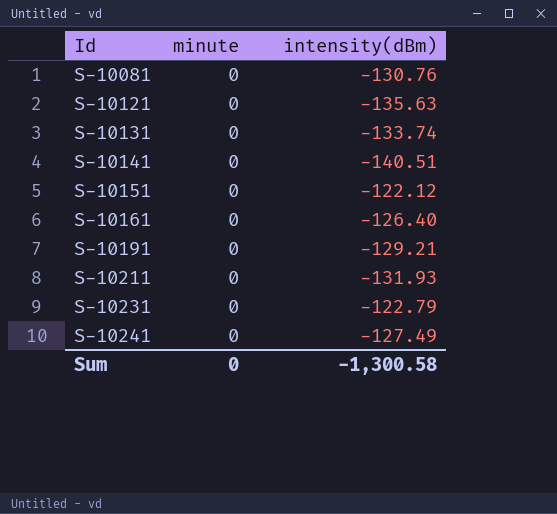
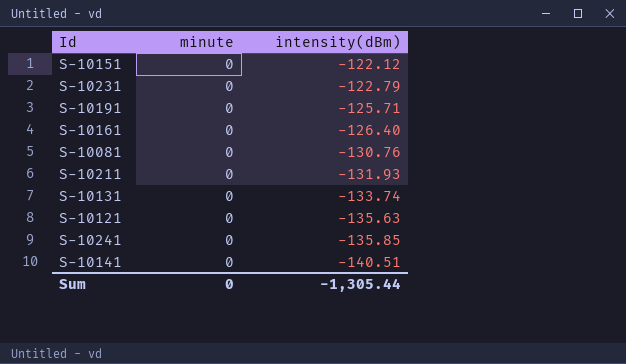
row order: Id ascending -> intensity(dBm) descending
S-10191 | intensity(dBm): -129.21 -> -125.71
S-10241 | intensity(dBm): -127.49 -> -135.85
Sum | intensity(dBm): -1,300.58 -> -1,305.44

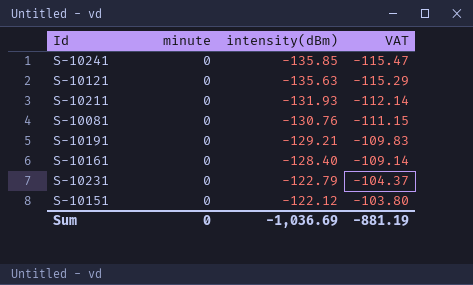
row order: intensity(dBm) descending -> intensity(dBm) ascending
column VAT | formula: none -> [intensity(dBm)] * 0.85
row S-10131: 0 | -133.74 -> none
row S-10141: 0 | -140.51 -> none
S-10191 | intensity(dBm): -125.71 -> -129.21
S-10161 | intensity(dBm): -126.40 -> -128.40
Sum | intensity(dBm): -1,305.44 -> -1,036.69

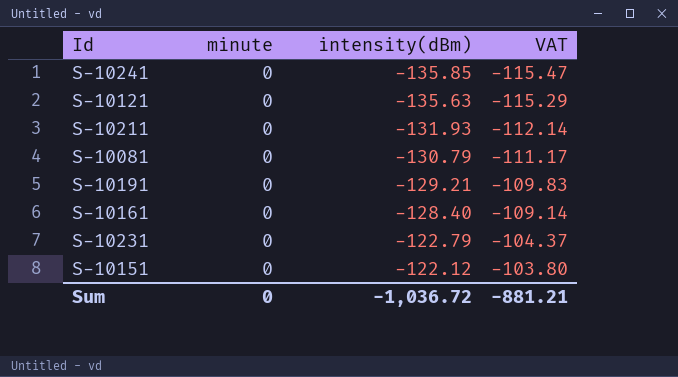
S-10081 | intensity(dBm): -130.76 -> -130.79
S-10081 | VAT: -111.15 -> -111.17
Sum | intensity(dBm): -1,036.69 -> -1,036.72
Sum | VAT: -881.19 -> -881.21

